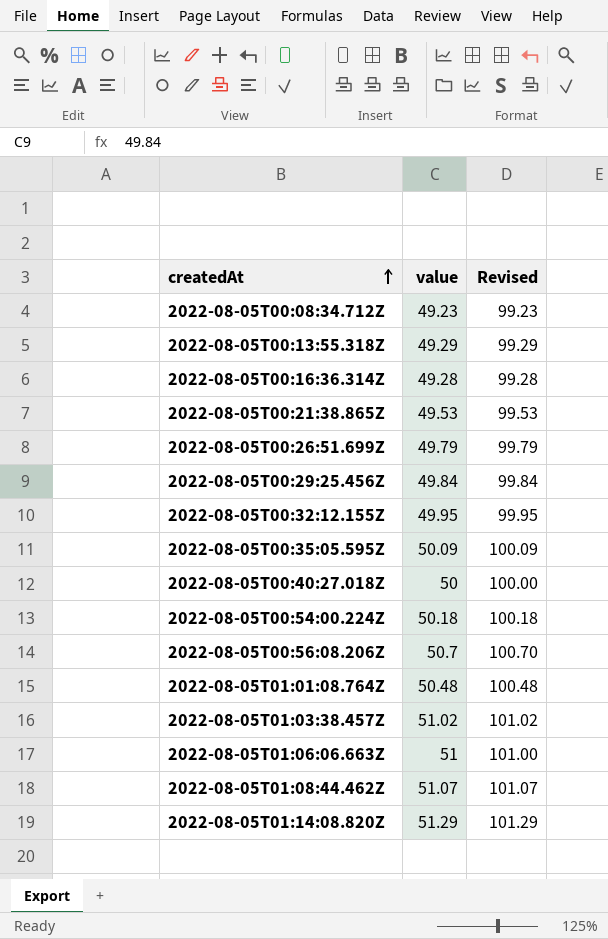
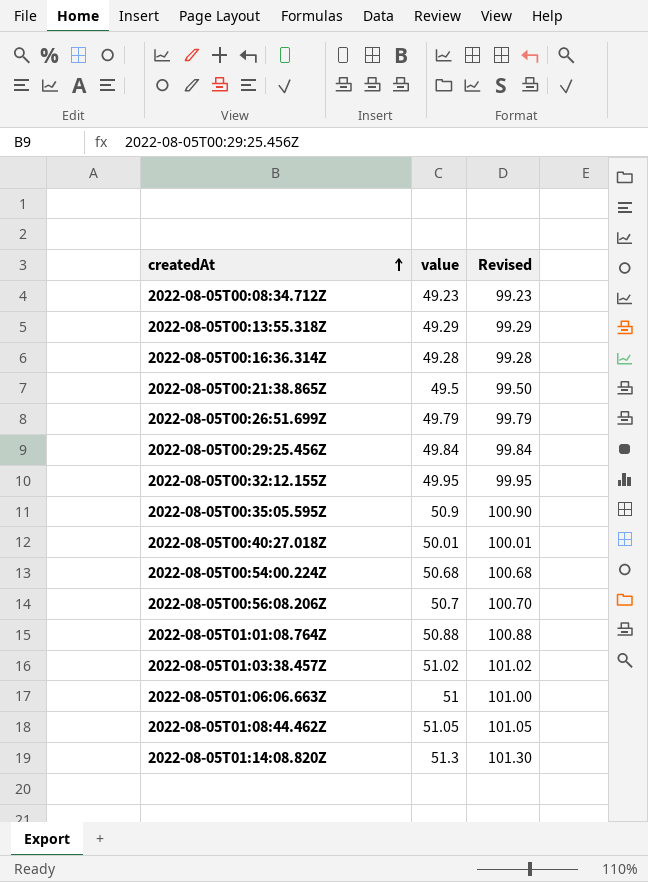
2022-08-05T00:21:38.865Z | value: 49.53 -> 49.5
2022-08-05T00:21:38.865Z | Revised: 99.53 -> 99.50
2022-08-05T00:35:05.595Z | value: 50.09 -> 50.9
2022-08-05T00:35:05.595Z | Revised: 100.09 -> 100.90
2022-08-05T00:40:27.018Z | value: 50 -> 50.01
2022-08-05T00:40:27.018Z | Revised: 100.00 -> 100.01
2022-08-05T00:54:00.224Z | value: 50.18 -> 50.68
2022-08-05T00:54:00.224Z | Revised: 100.18 -> 100.68
2022-08-05T01:01:08.764Z | value: 50.48 -> 50.88
2022-08-05T01:01:08.764Z | Revised: 100.48 -> 100.88
2022-08-05T01:08:44.462Z | value: 51.07 -> 51.05
2022-08-05T01:08:44.462Z | Revised: 101.07 -> 101.05
2022-08-05T01:14:08.820Z | value: 51.29 -> 51.3
2022-08-05T01:14:08.820Z | Revised: 101.29 -> 101.30

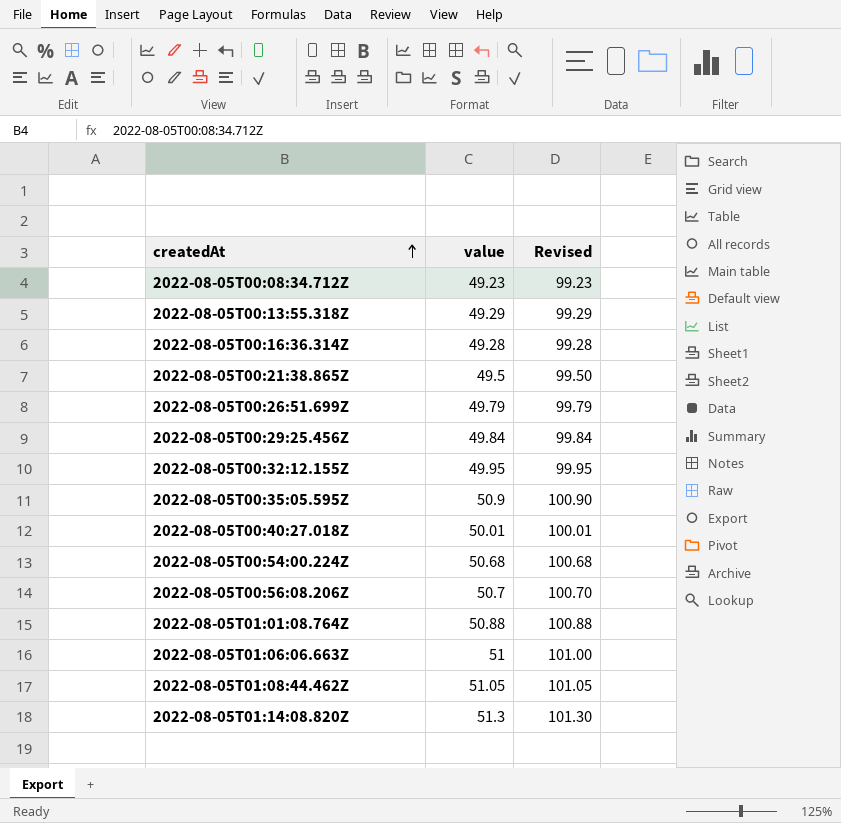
row 2022-08-05T01:03:38.457Z: 51.02 | 101.02 -> none

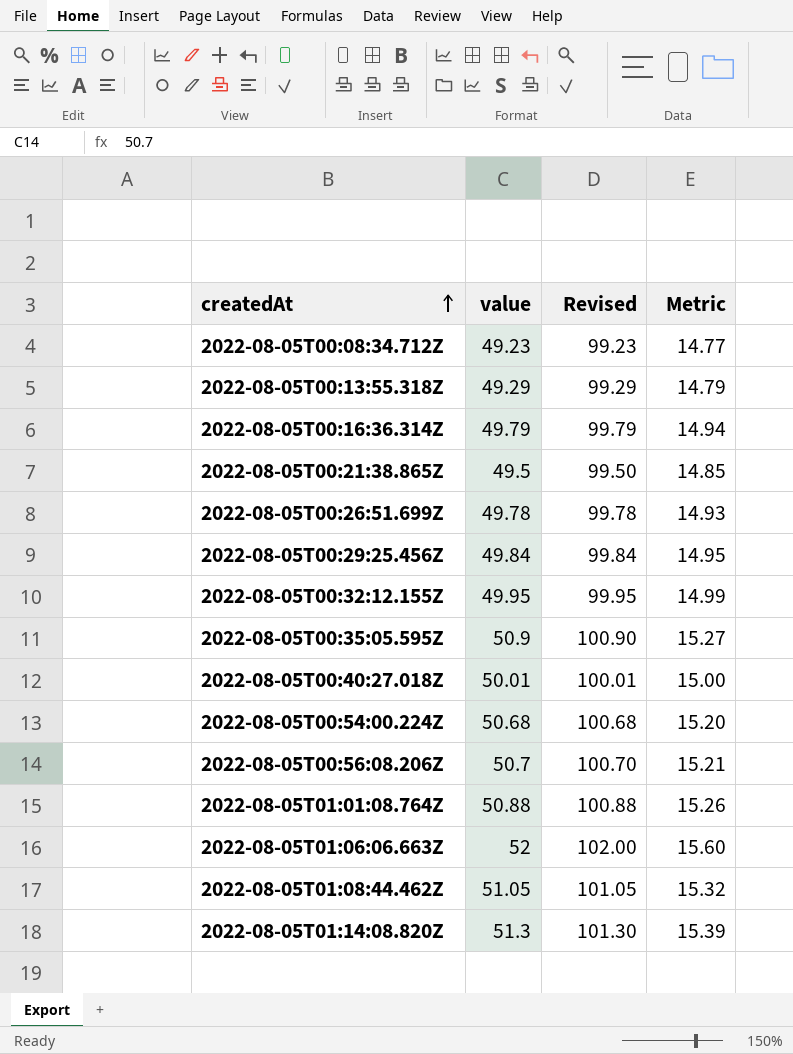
column Metric | formula: none -> [value] * 0.3
2022-08-05T00:16:36.314Z | value: 49.28 -> 49.79
2022-08-05T00:16:36.314Z | Revised: 99.28 -> 99.79
2022-08-05T00:26:51.699Z | value: 49.79 -> 49.78
2022-08-05T00:26:51.699Z | Revised: 99.79 -> 99.78
2022-08-05T01:06:06.663Z | value: 51 -> 52
2022-08-05T01:06:06.663Z | Revised: 101.00 -> 102.00

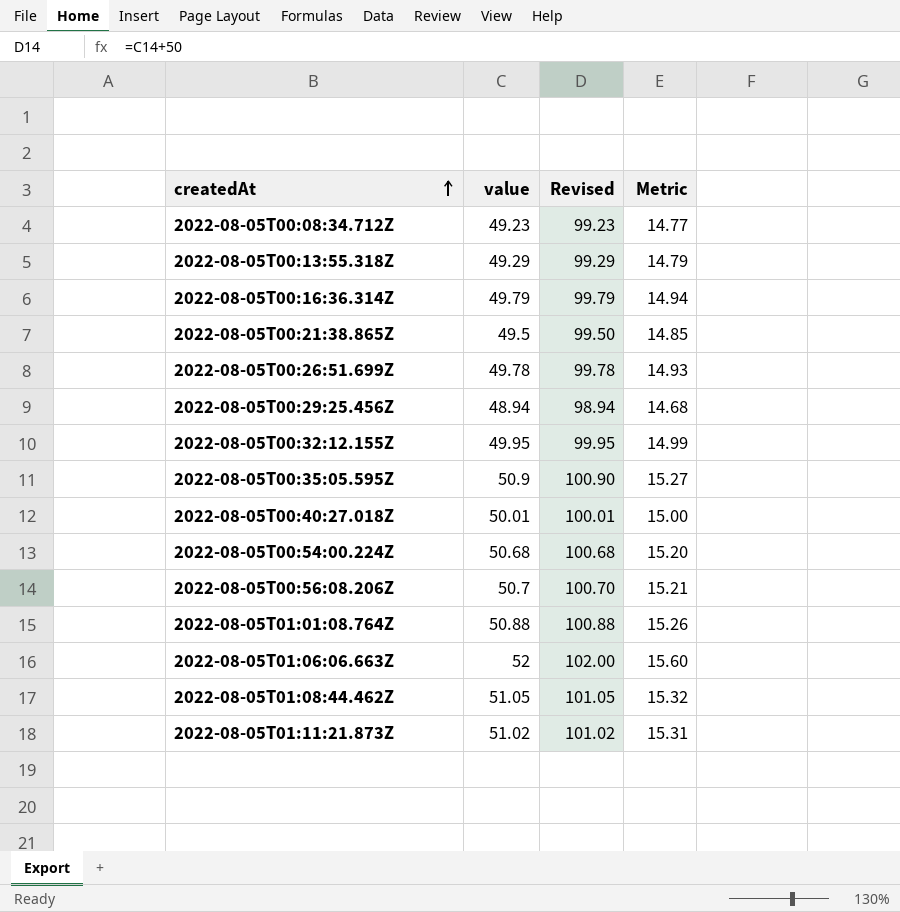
row 2022-08-05T01:14:08.820Z: 51.3 | 101.30 | 15.39 -> none
2022-08-05T00:29:25.456Z | value: 49.84 -> 48.94
2022-08-05T00:29:25.456Z | Revised: 99.84 -> 98.94
2022-08-05T00:29:25.456Z | Metric: 14.95 -> 14.68
row 2022-08-05T01:11:21.873Z: none -> 51.02 | 101.02 | 15.31

